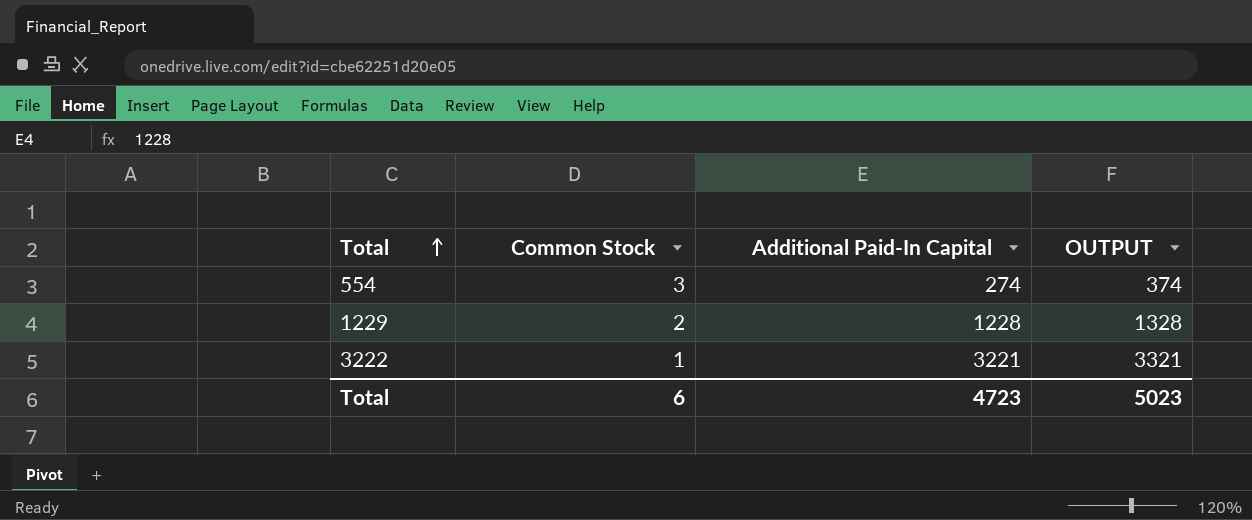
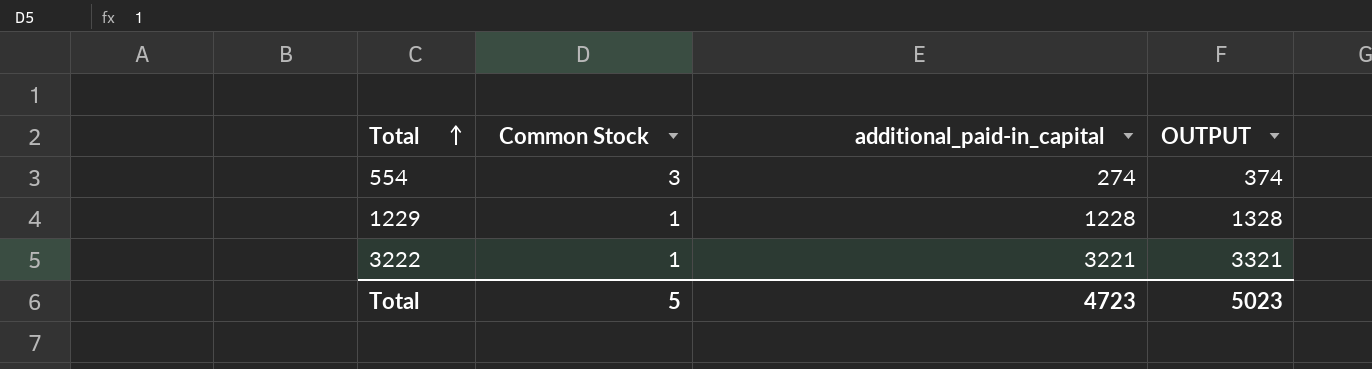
column name: Additional Paid-In Capital -> additional_paid-in_capital
1229 | Common Stock: 2 -> 1
Total | Common Stock: 6 -> 5

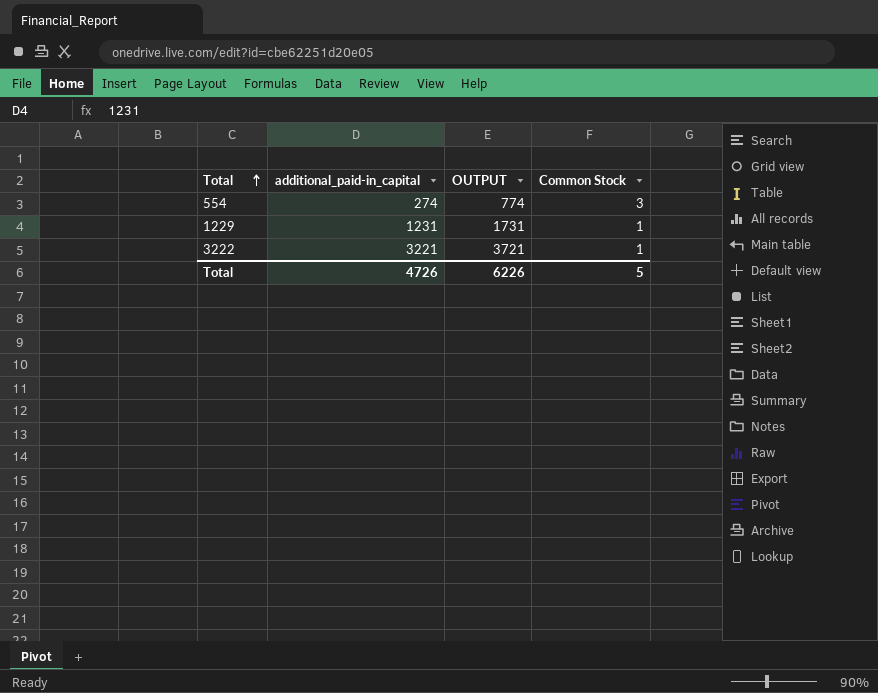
column OUTPUT | formula: [additional_paid-in_capital] + 100 -> [additional_paid-in_capital] + 500
column Common Stock | position: 2 -> 4
1229 | additional_paid-in_capital: 1228 -> 1231
Total | additional_paid-in_capital: 4723 -> 4726
Total | OUTPUT: 5023 -> 6226

